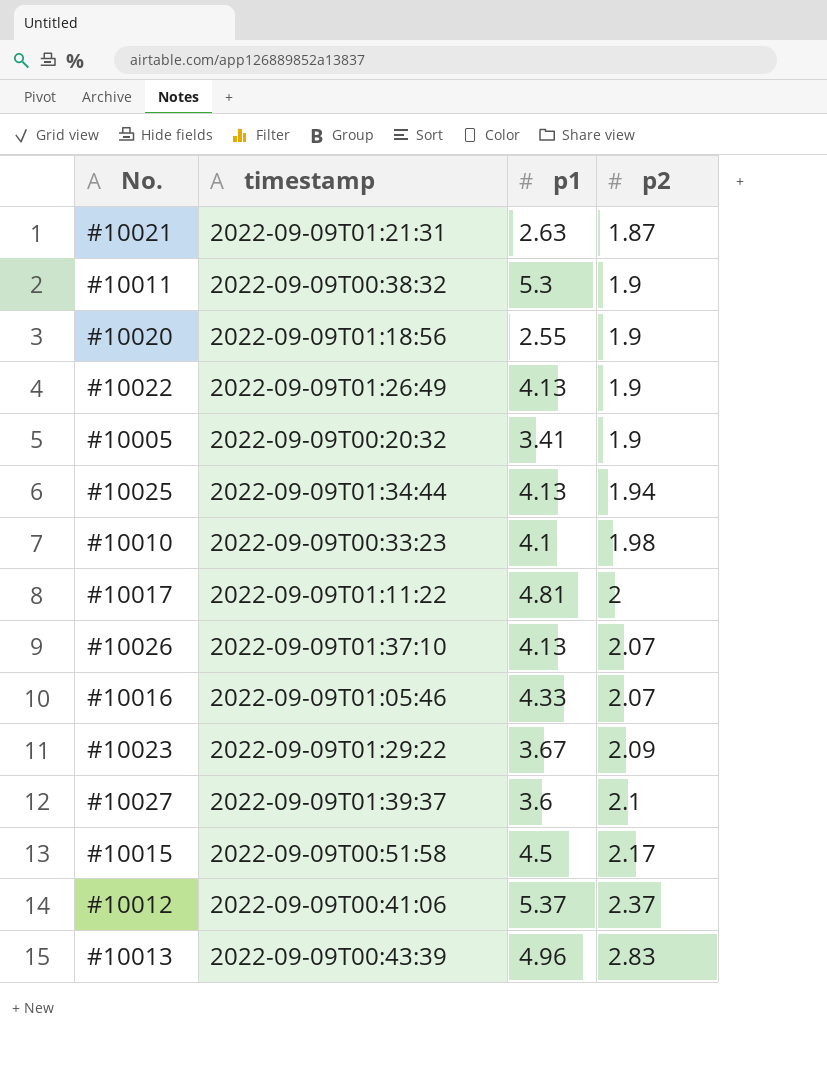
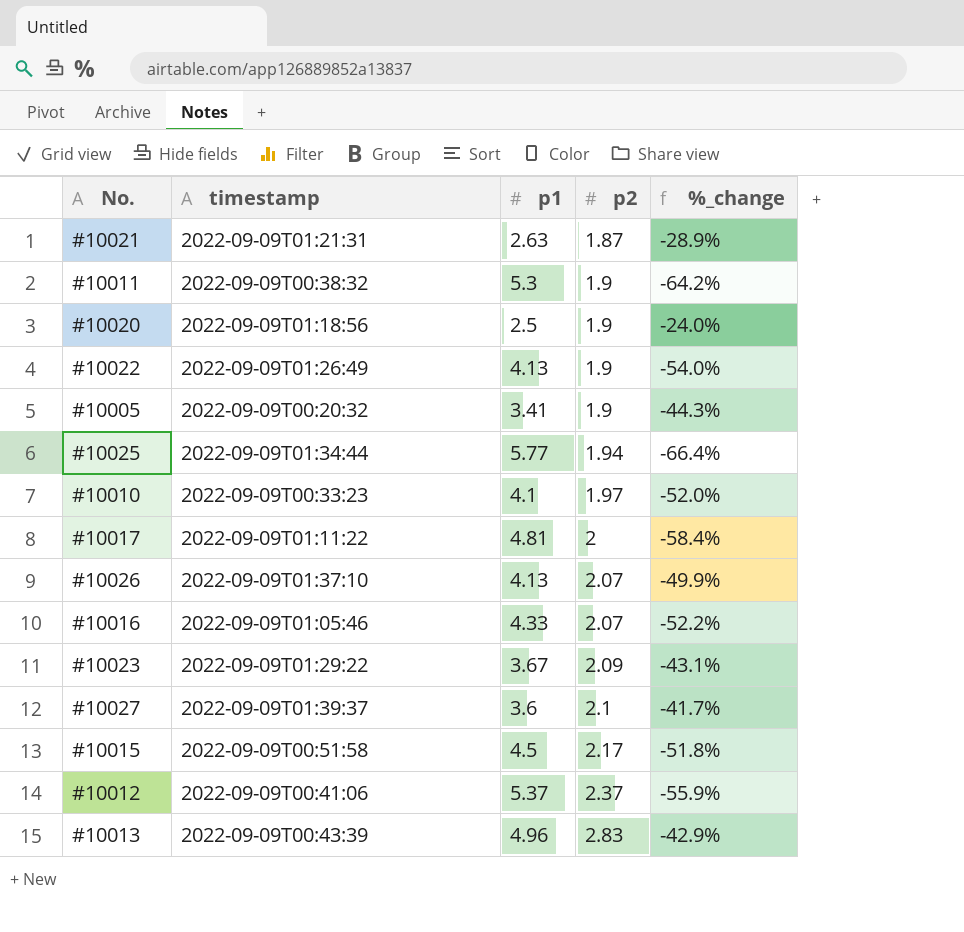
column %_change | formula: none -> ([p2] - [p1]) / [p1]
#10020 | p1: 2.55 -> 2.5
#10025 | p1: 4.13 -> 5.77
#10010 | p2: 1.98 -> 1.97

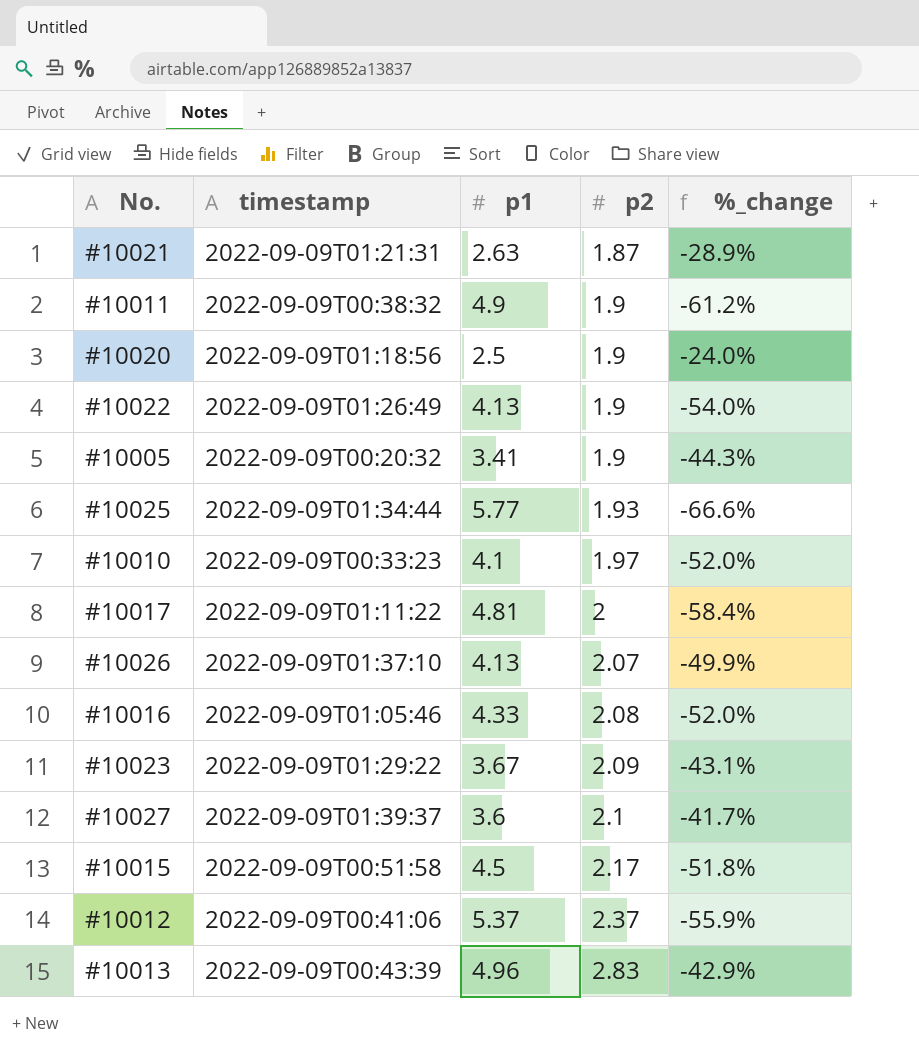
#10011 | p1: 5.3 -> 4.9
#10011 | %_change: -64.2% -> -61.2%
#10025 | p2: 1.94 -> 1.93
#10025 | %_change: -66.4% -> -66.6%
#10016 | p2: 2.07 -> 2.08
#10016 | %_change: -52.2% -> -52.0%

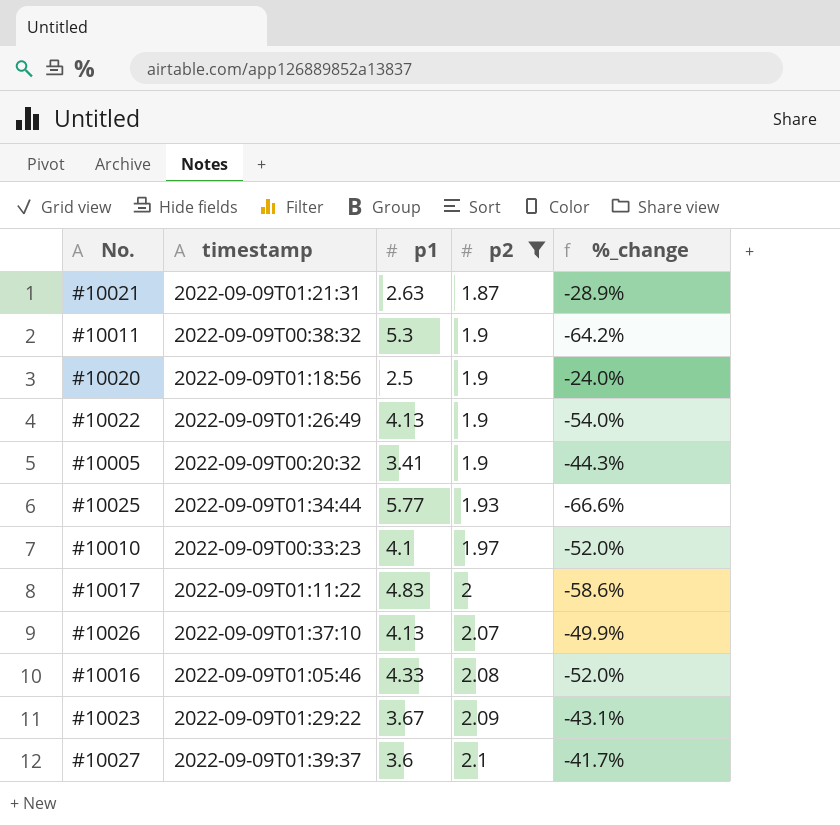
filter: none -> p2 <= 2.1
#10011 | p1: 4.9 -> 5.3
#10011 | %_change: -61.2% -> -64.2%
#10017 | p1: 4.81 -> 4.83
#10017 | %_change: -58.4% -> -58.6%

